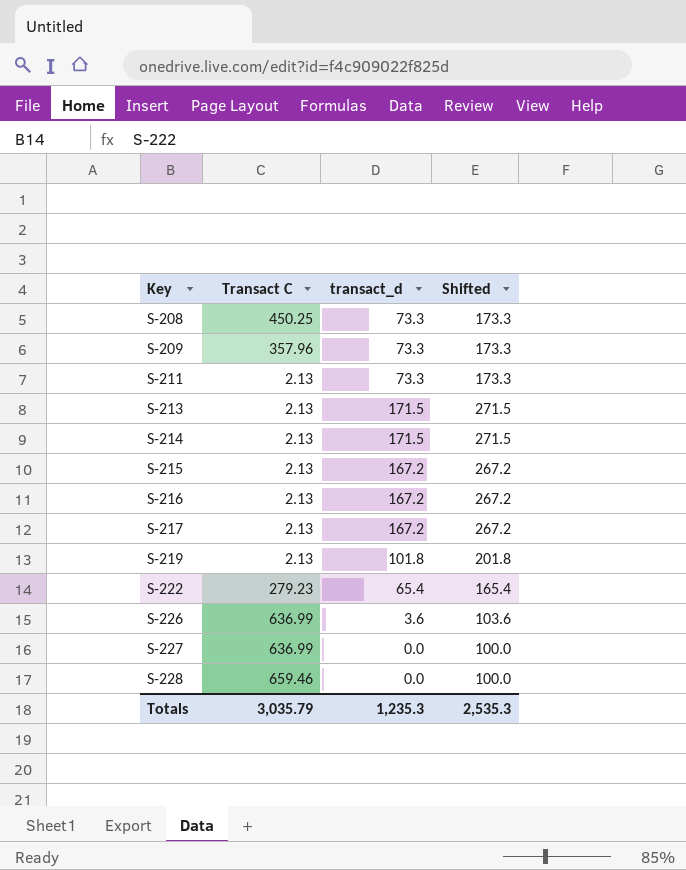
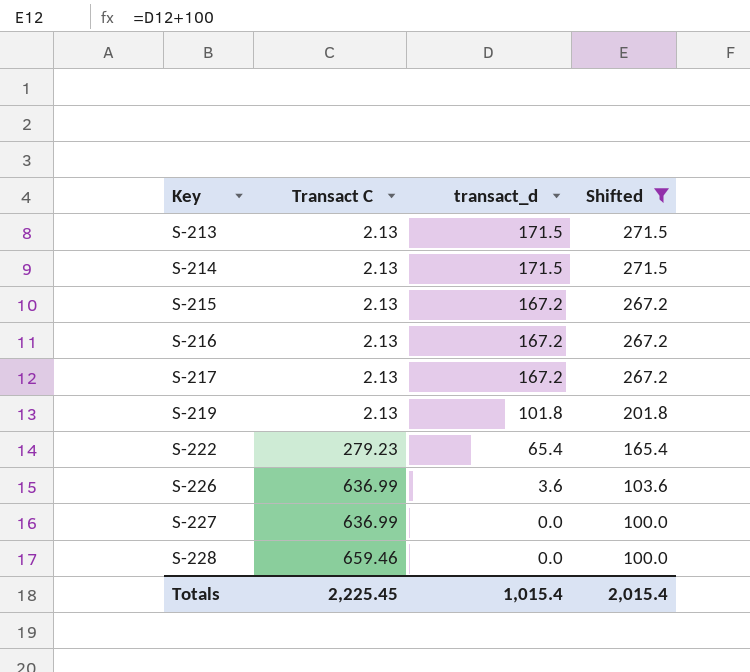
filter: none -> Shifted != 173.3
Totals | Transact C: 3,035.79 -> 2,225.45
Totals | transact_d: 1,235.3 -> 1,015.4
Totals | Shifted: 2,535.3 -> 2,015.4

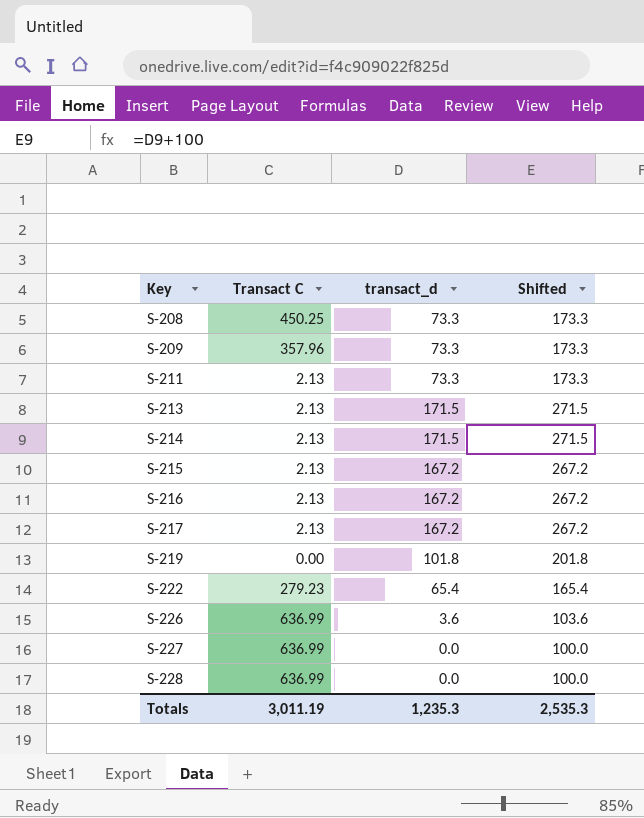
filter: Shifted != 173.3 -> none
S-219 | Transact C: 2.13 -> 0.00
S-228 | Transact C: 659.46 -> 636.99
Totals | Transact C: 2,225.45 -> 3,011.19
Totals | transact_d: 1,015.4 -> 1,235.3
Totals | Shifted: 2,015.4 -> 2,535.3

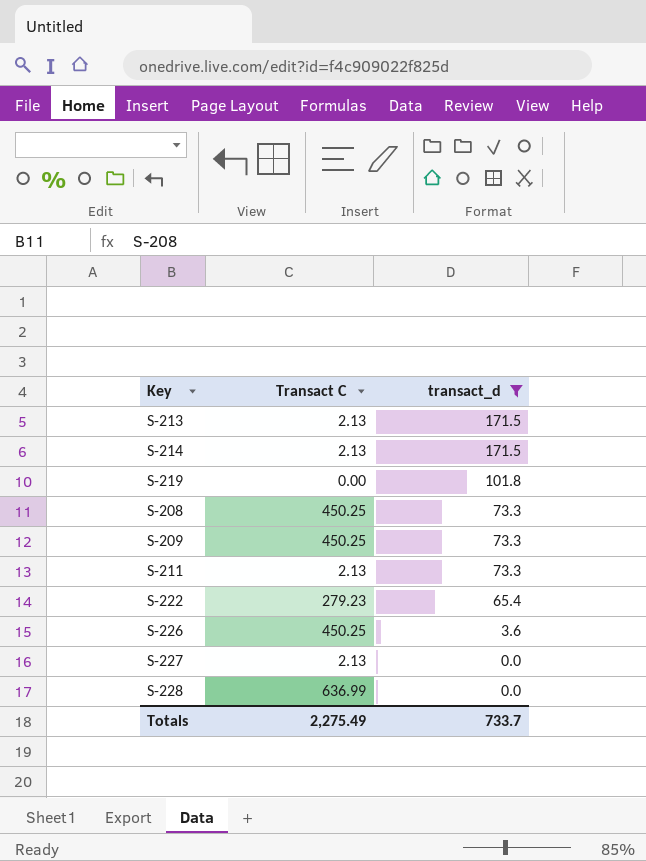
filter: none -> transact_d != 167.2
row order: Key ascending -> transact_d descending
column Shifted | formula: [transact_d] + 100 -> none
S-209 | Transact C: 357.96 -> 450.25
S-226 | Transact C: 636.99 -> 450.25
S-227 | Transact C: 636.99 -> 2.13
Totals | Transact C: 3,011.19 -> 2,275.49
Totals | transact_d: 1,235.3 -> 733.7

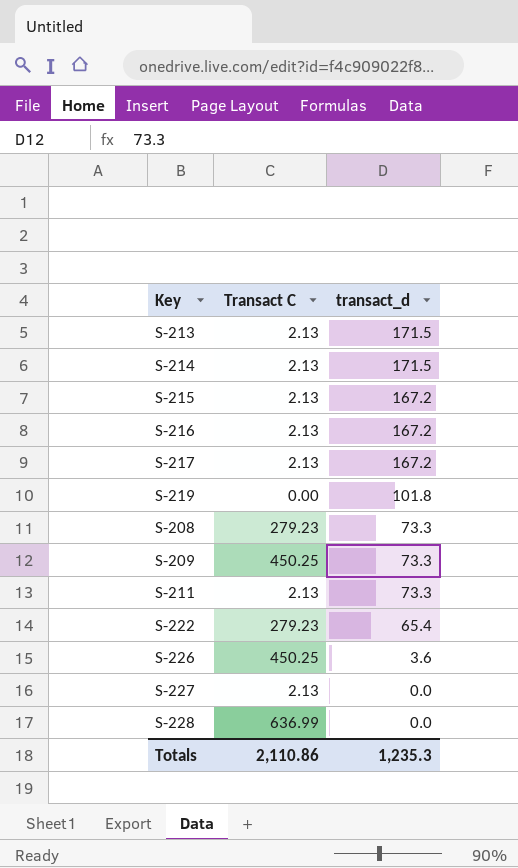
filter: transact_d != 167.2 -> none
S-208 | Transact C: 450.25 -> 279.23
Totals | Transact C: 2,275.49 -> 2,110.86
Totals | transact_d: 733.7 -> 1,235.3

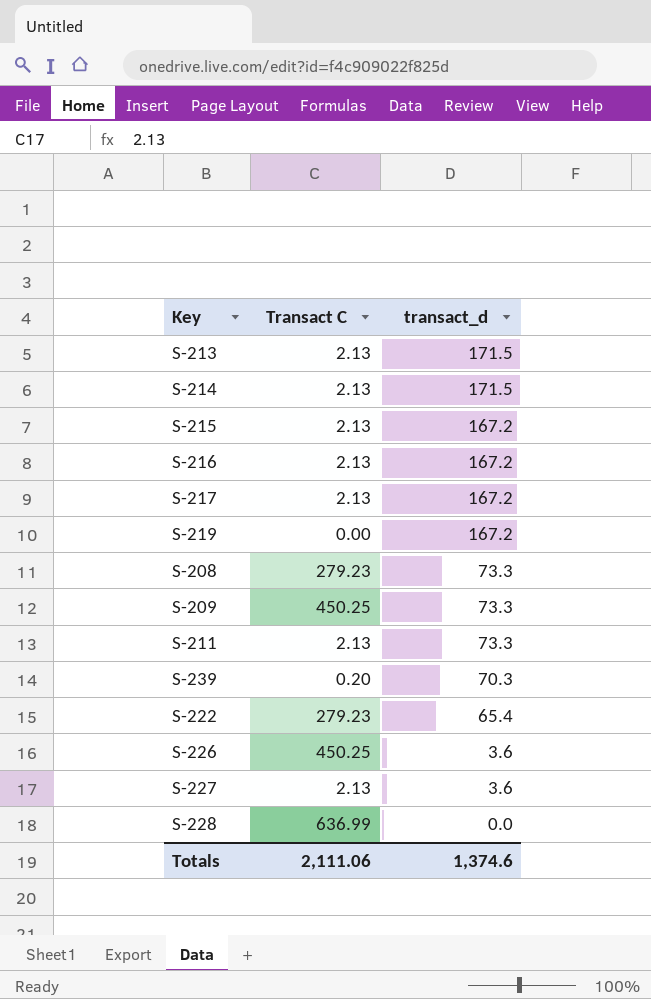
S-219 | transact_d: 101.8 -> 167.2
row S-239: none -> 0.20 | 70.3
S-227 | transact_d: 0.0 -> 3.6
Totals | Transact C: 2,110.86 -> 2,111.06
Totals | transact_d: 1,235.3 -> 1,374.6

